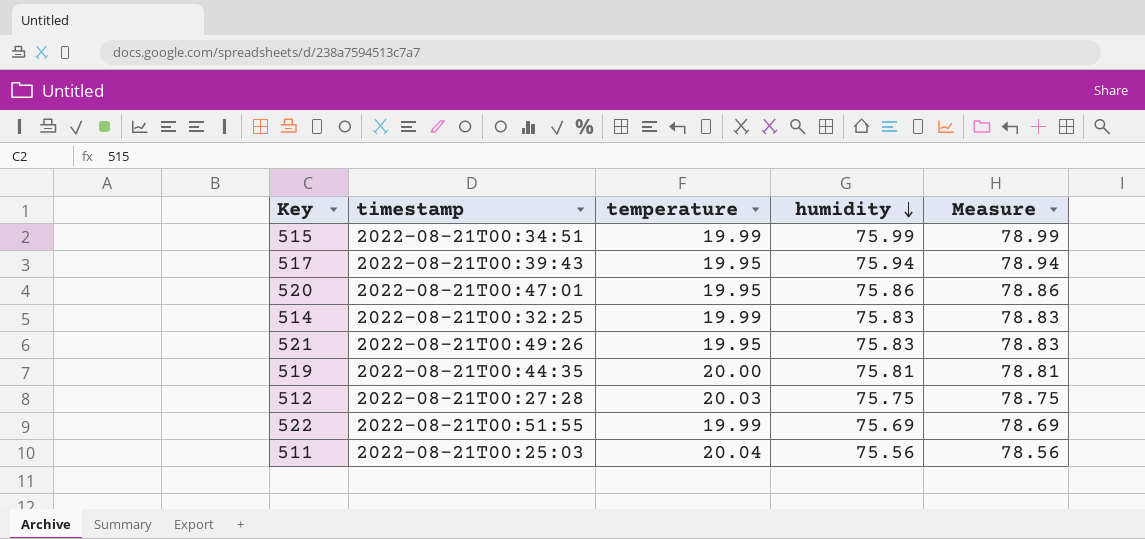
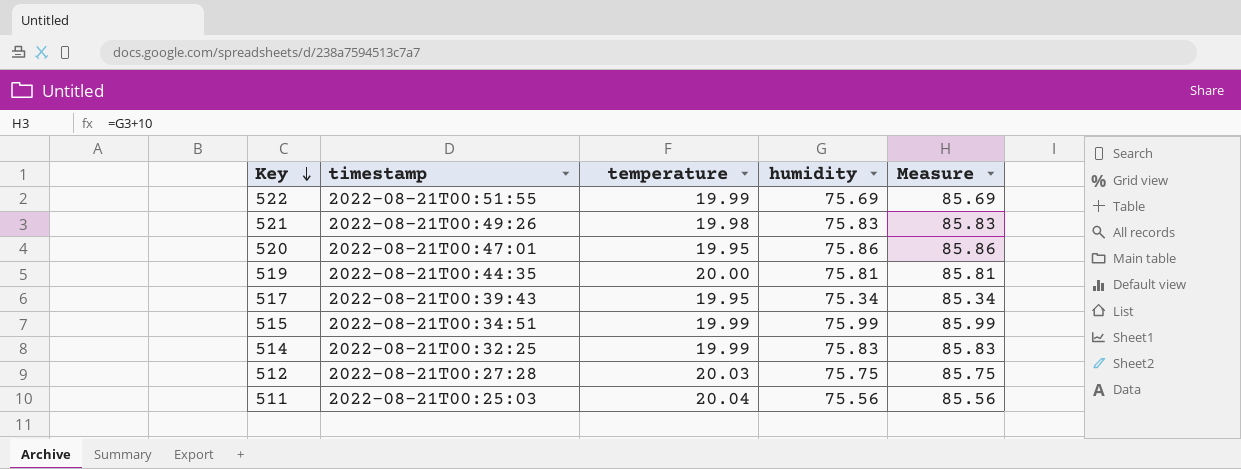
row order: humidity descending -> Key descending
column Measure | formula: [humidity] + 3 -> [humidity] + 10
521 | temperature: 19.95 -> 19.98
517 | humidity: 75.94 -> 75.34

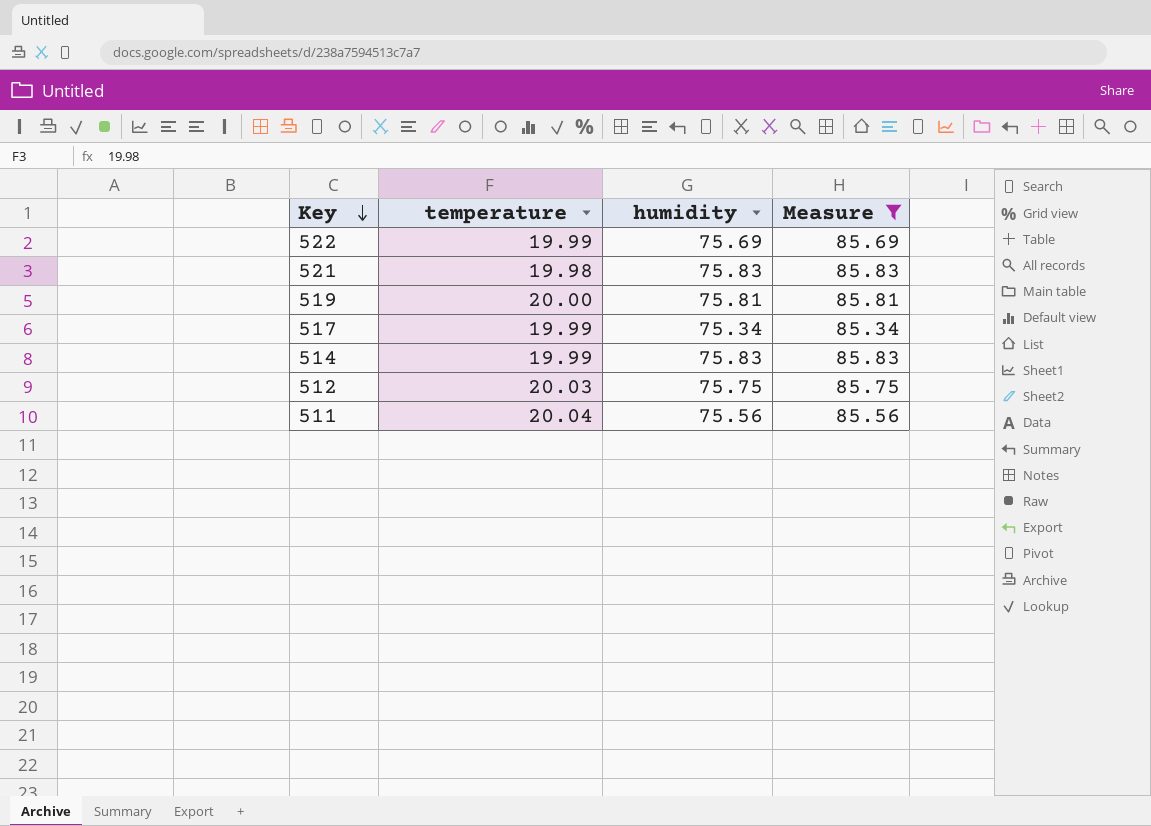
filter: none -> Measure <= 85.83
column timestamp | position: 2 -> none
517 | temperature: 19.95 -> 19.99

